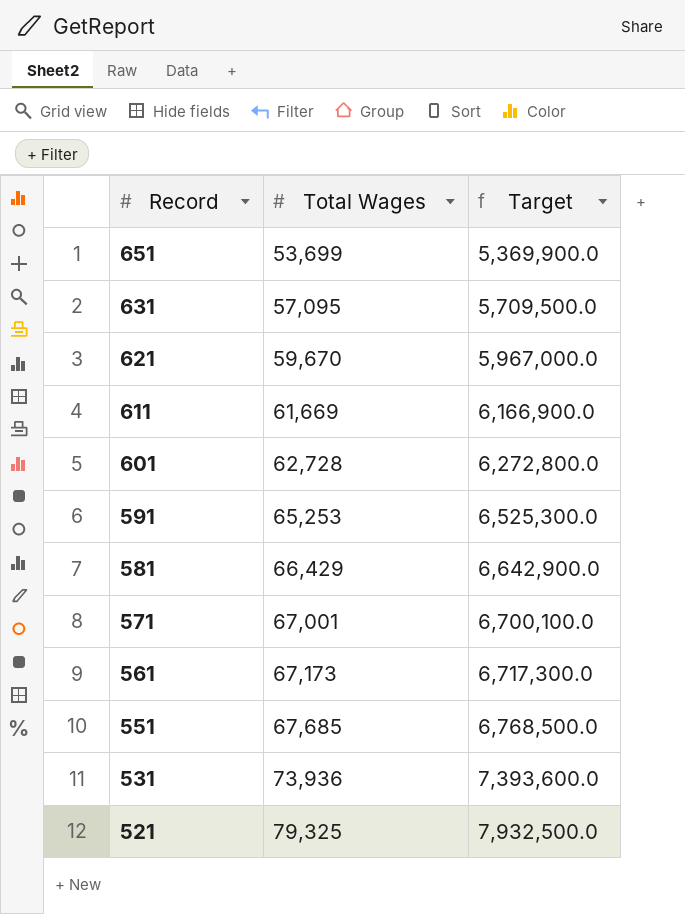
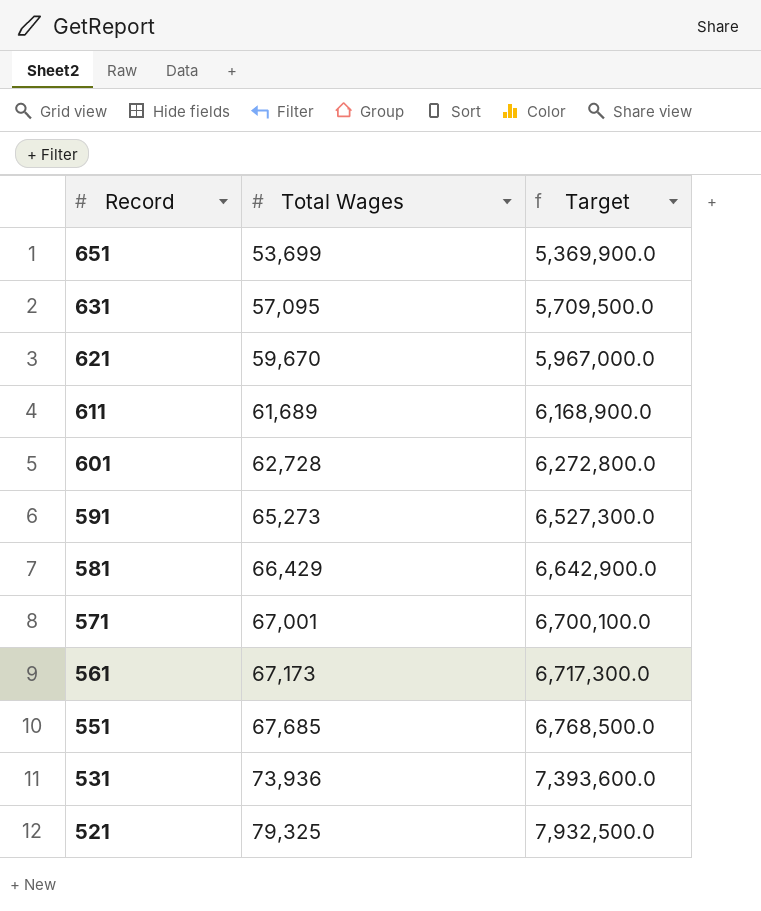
611 | Total Wages: 61,669 -> 61,689
611 | Target: 6,166,900.0 -> 6,168,900.0
591 | Total Wages: 65,253 -> 65,273
591 | Target: 6,525,300.0 -> 6,527,300.0

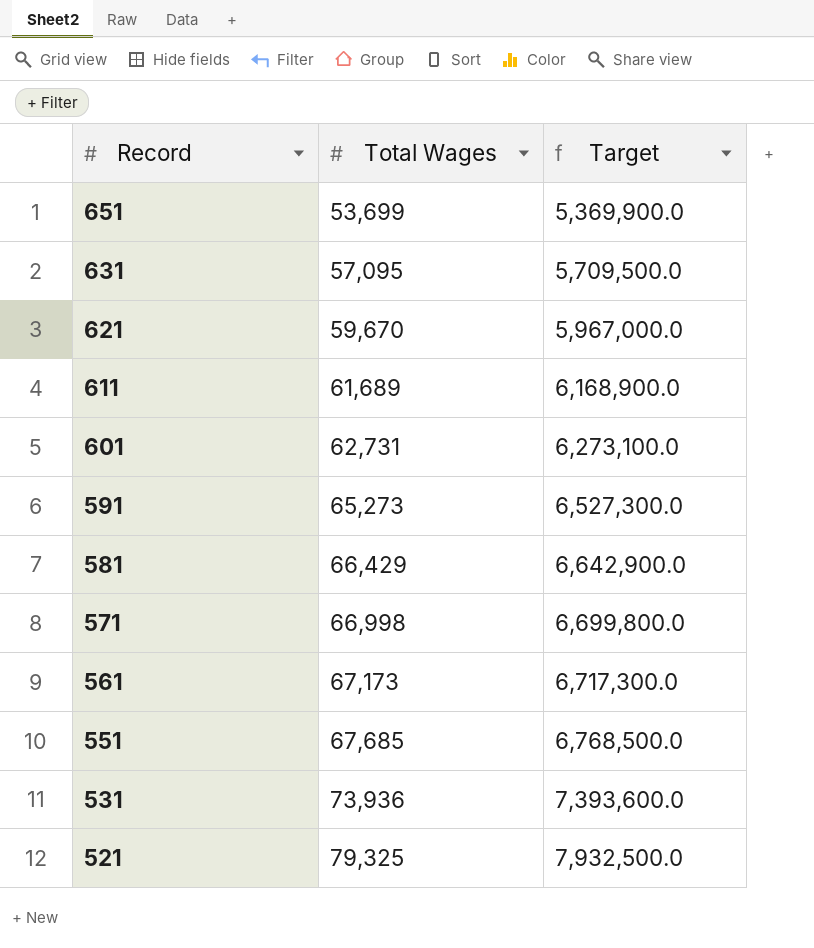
601 | Total Wages: 62,728 -> 62,731
601 | Target: 6,272,800.0 -> 6,273,100.0
571 | Total Wages: 67,001 -> 66,998
571 | Target: 6,700,100.0 -> 6,699,800.0

